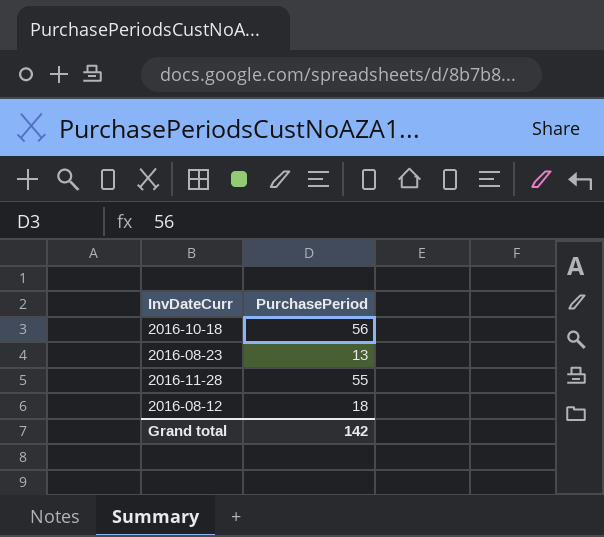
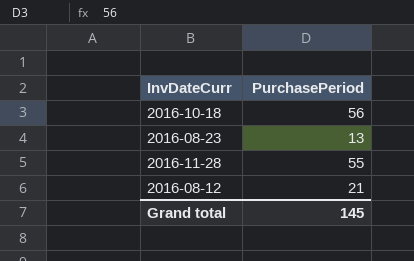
2016-08-12 | PurchasePeriod: 18 -> 21
Grand total | PurchasePeriod: 142 -> 145

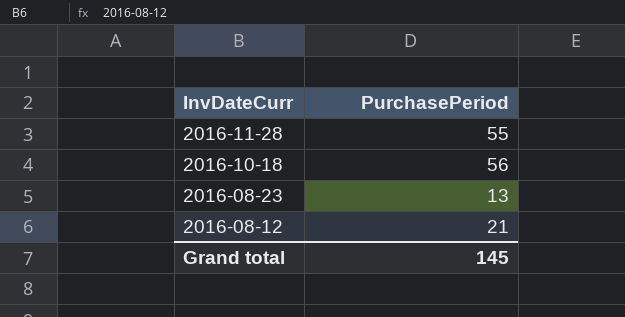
row order: none -> InvDateCurr descending

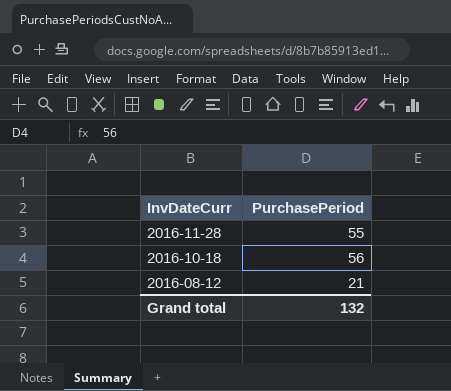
row 2016-08-23: 13 -> none
Grand total | PurchasePeriod: 145 -> 132

